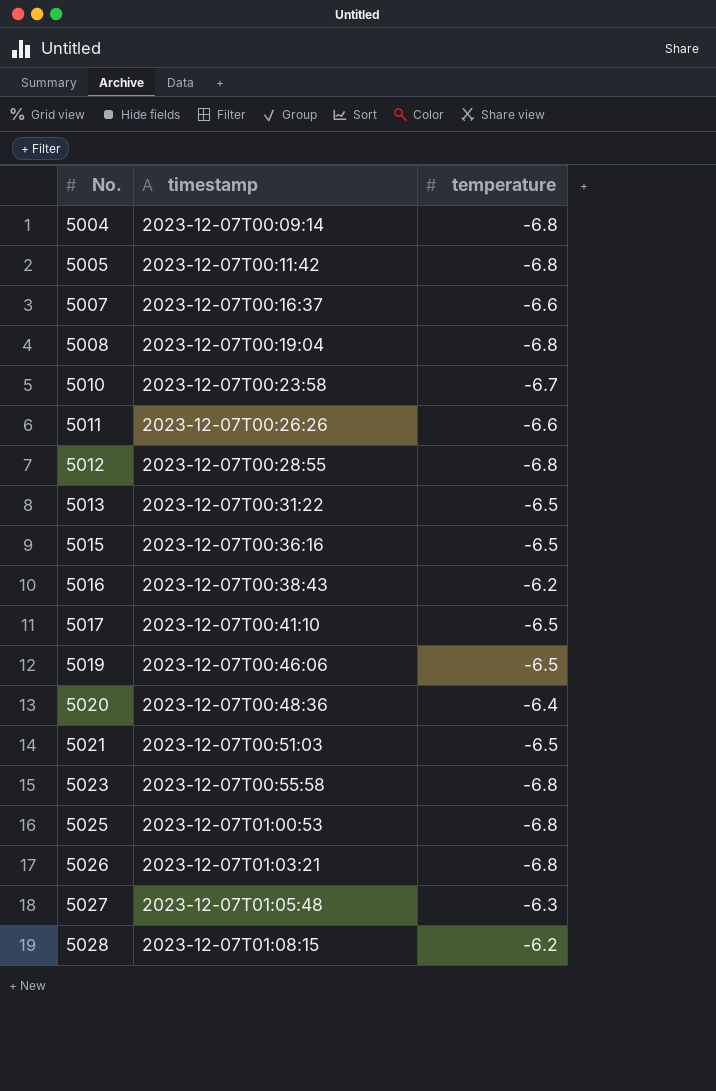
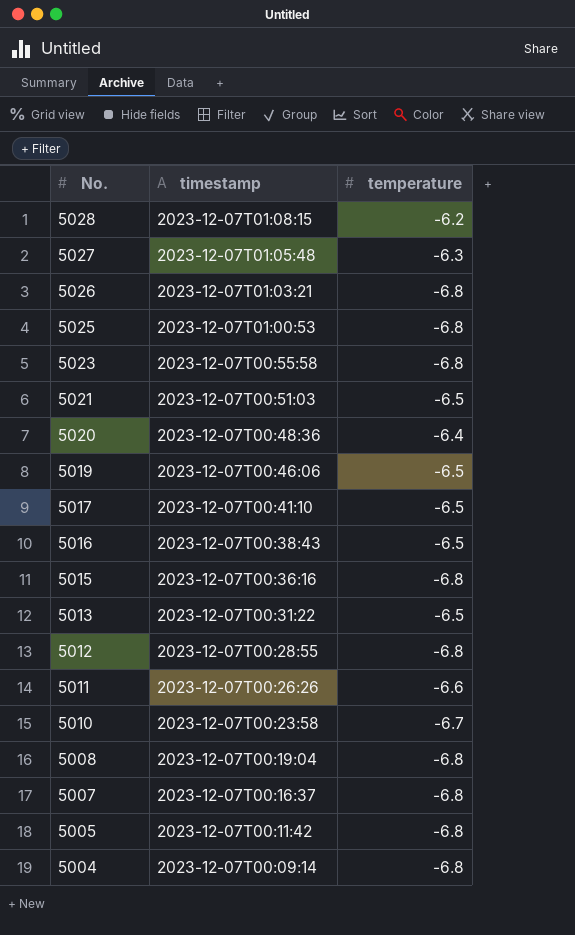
row order: No. ascending -> No. descending
5016 | temperature: -6.2 -> -6.5
5015 | temperature: -6.5 -> -6.8
5007 | temperature: -6.6 -> -6.8

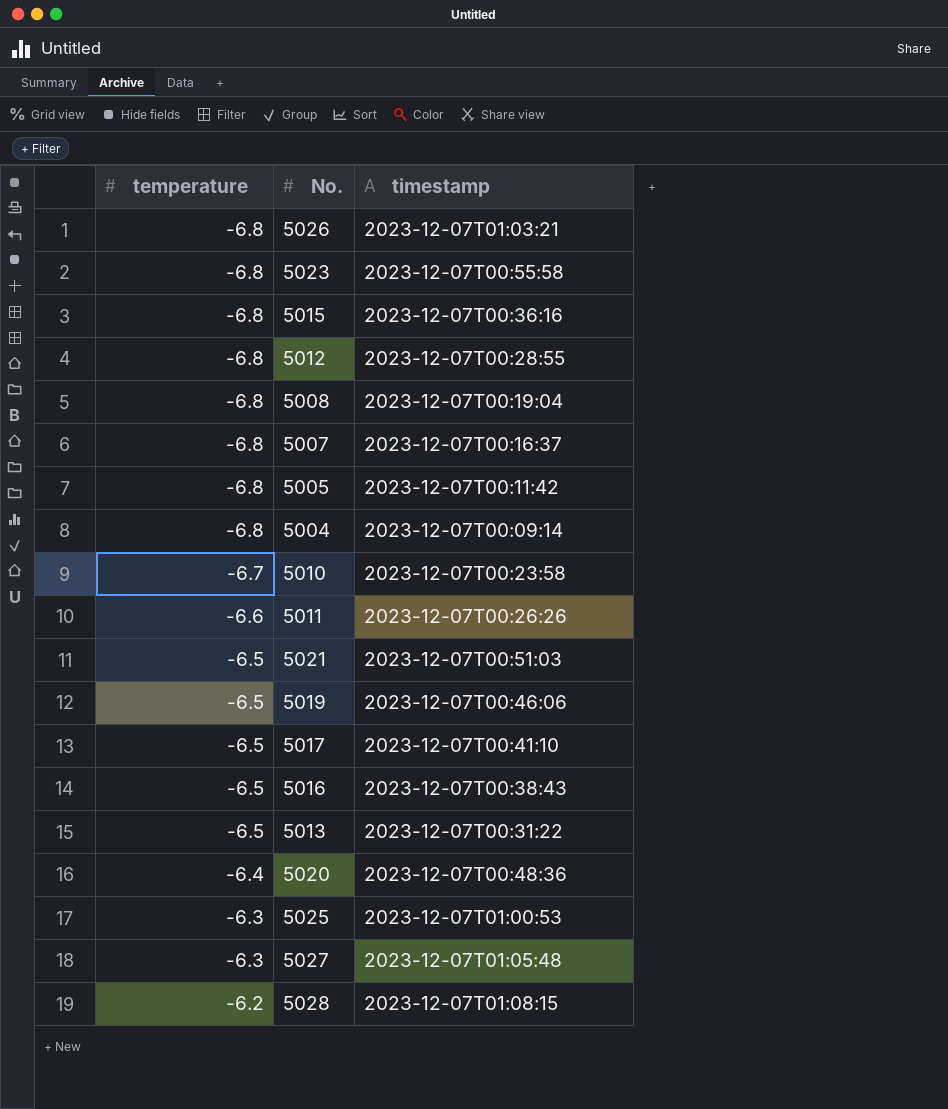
row order: No. descending -> temperature ascending
column temperature | position: 3 -> 1
5025 | temperature: -6.8 -> -6.3

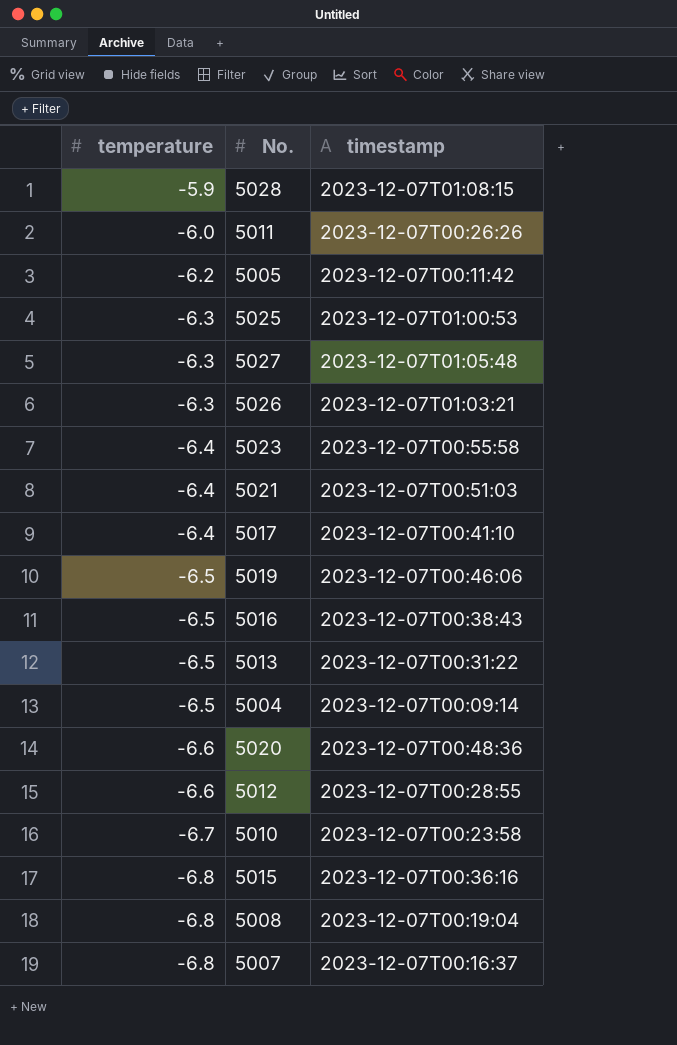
row order: temperature ascending -> temperature descending
5028 | temperature: -6.2 -> -5.9
5011 | temperature: -6.6 -> -6.0
5005 | temperature: -6.8 -> -6.2
5026 | temperature: -6.8 -> -6.3
5023 | temperature: -6.8 -> -6.4
5021 | temperature: -6.5 -> -6.4
5017 | temperature: -6.5 -> -6.4
5004 | temperature: -6.8 -> -6.5
5020 | temperature: -6.4 -> -6.6
5012 | temperature: -6.8 -> -6.6

